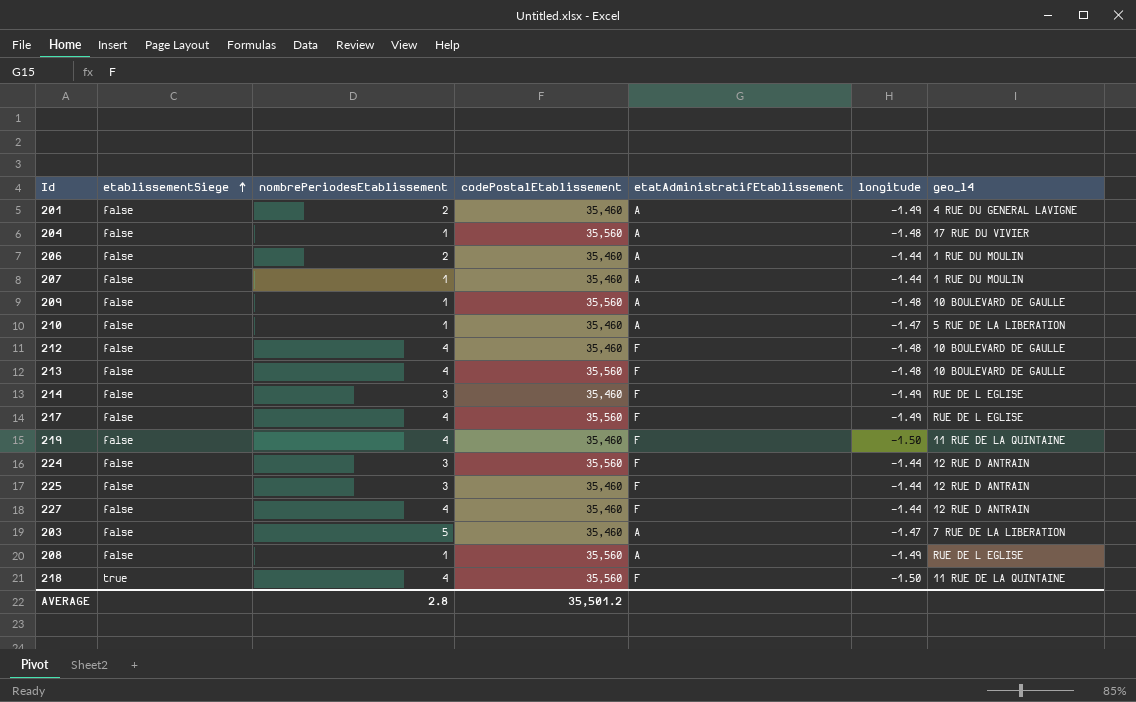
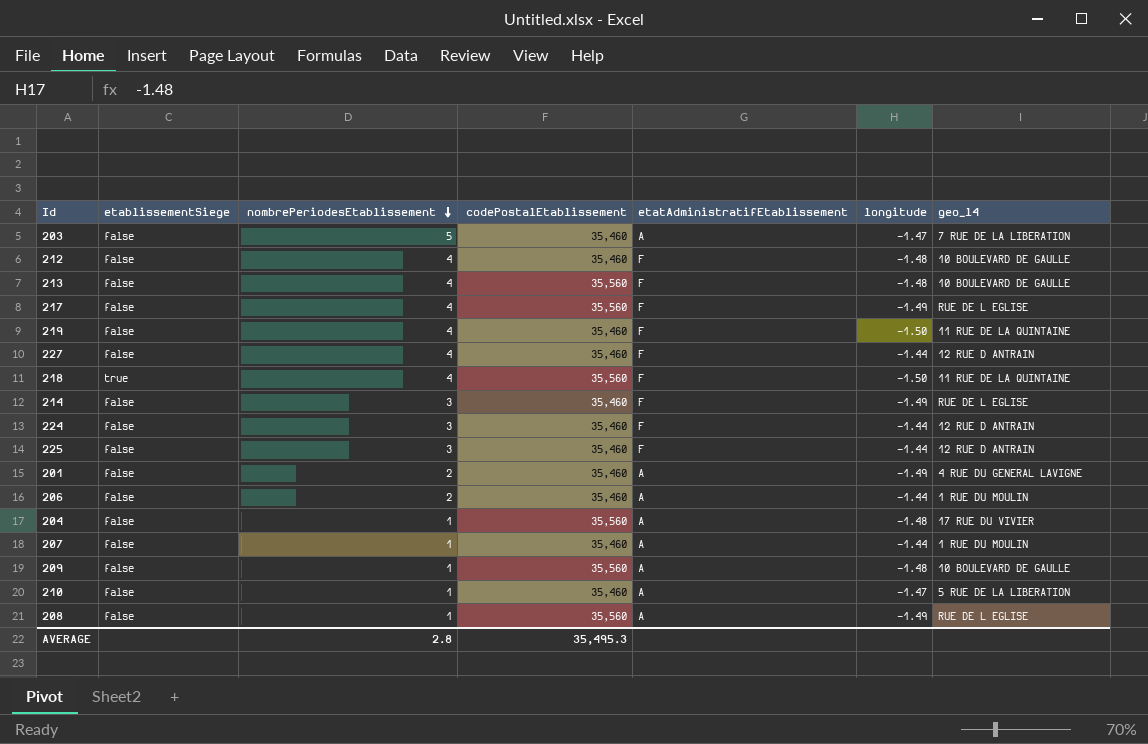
row order: etablissementSiege ascending -> nombrePeriodesEtablissement descending
224 | codePostalEtablissement: 35,560 -> 35,460
AVERAGE | codePostalEtablissement: 35,501.2 -> 35,495.3

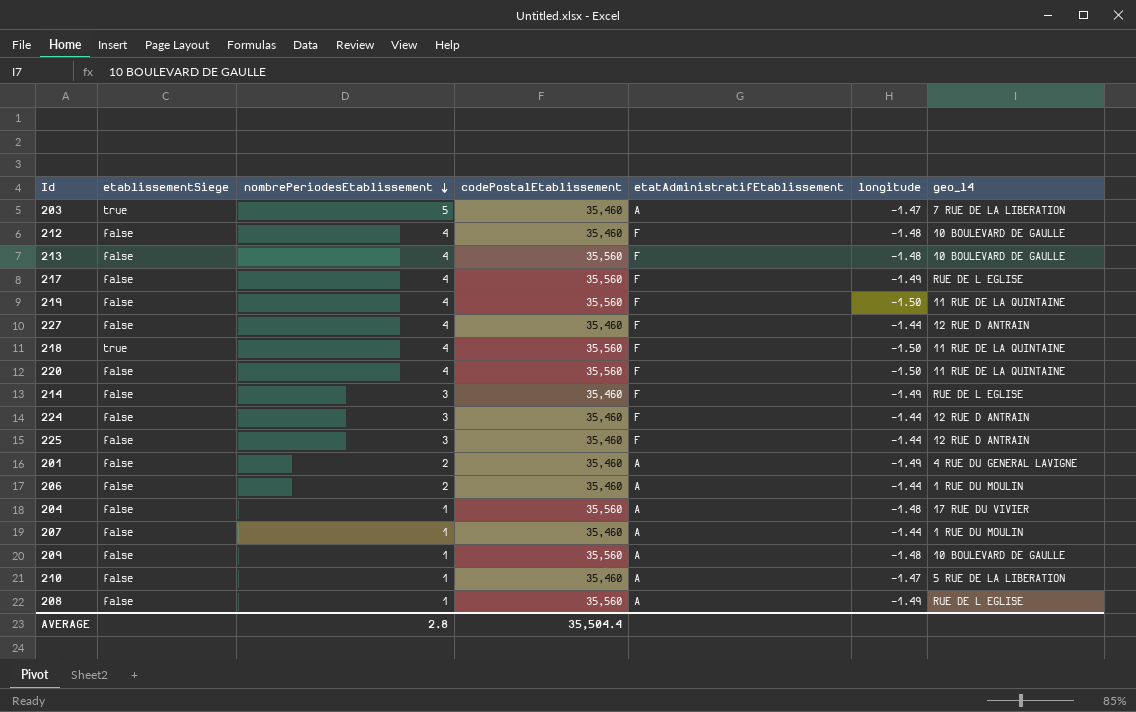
203 | etablissementSiege: false -> true
219 | codePostalEtablissement: 35,460 -> 35,560
row 220: none -> false | 4 | 35,560 | F | -1.50 | 11 RUE DE LA QUINTAINE
AVERAGE | codePostalEtablissement: 35,495.3 -> 35,504.4

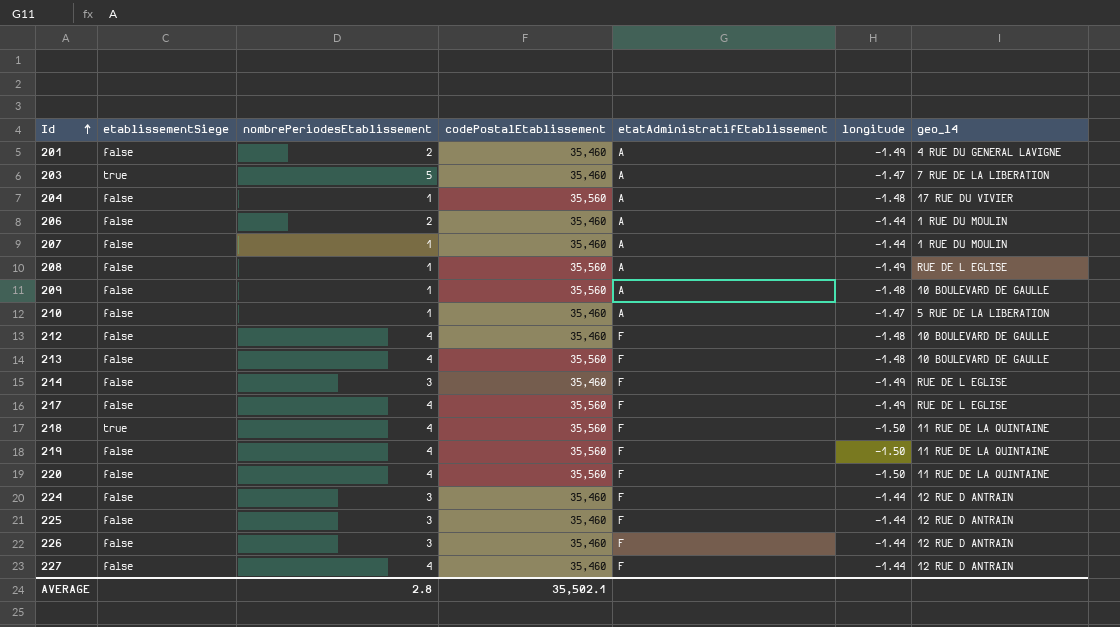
row order: nombrePeriodesEtablissement descending -> Id ascending
row 226: none -> false | 3 | 35,460 | F | -1.44 | 12 RUE D ANTRAIN
AVERAGE | codePostalEtablissement: 35,504.4 -> 35,502.1

